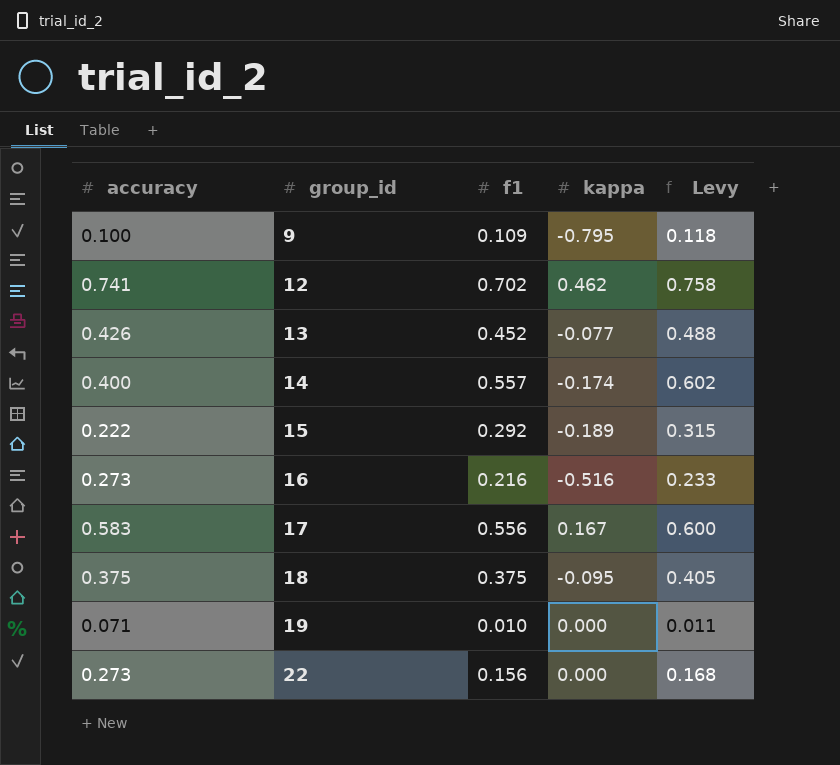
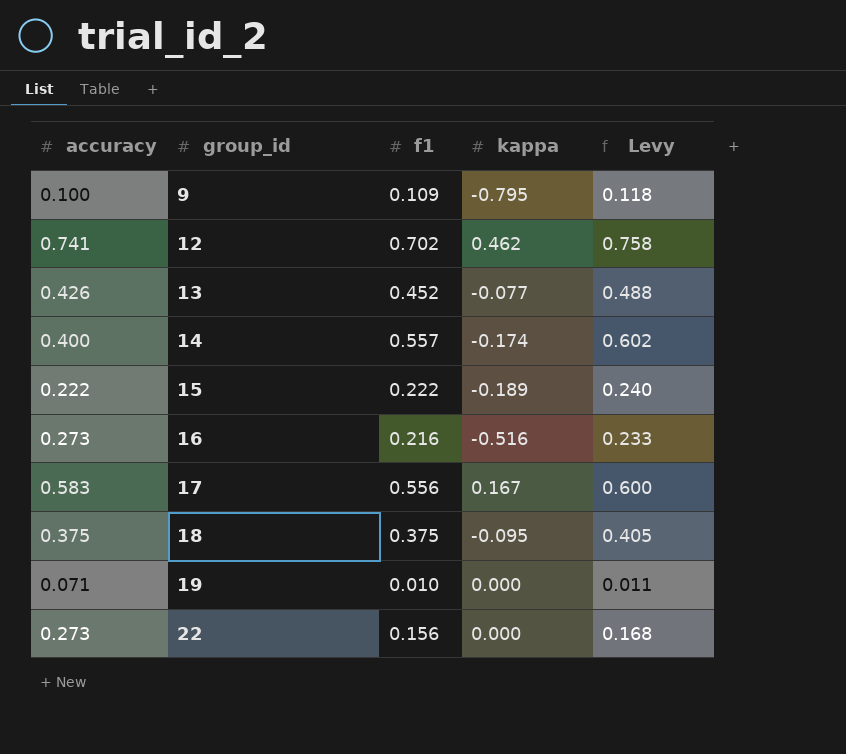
15 | f1: 0.292 -> 0.222
15 | Levy: 0.315 -> 0.240

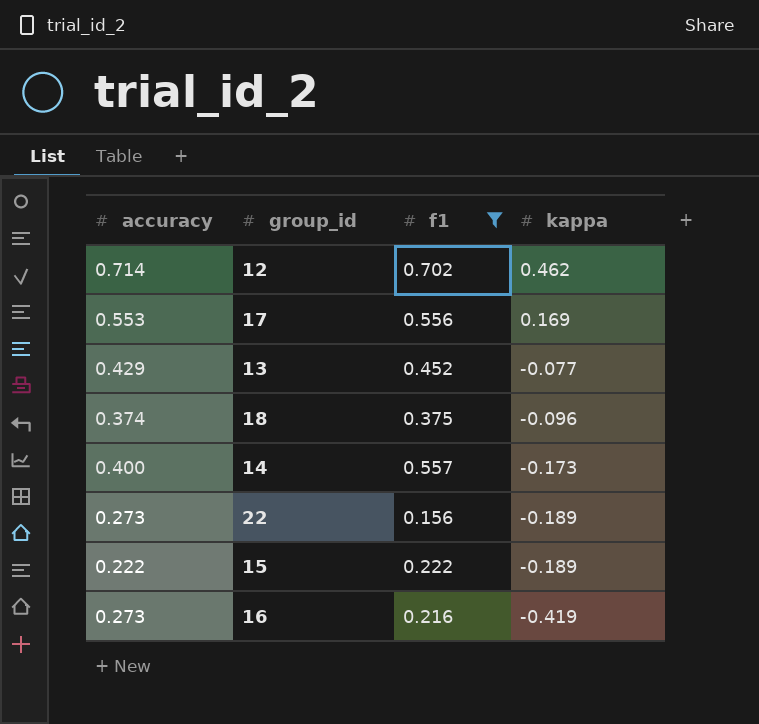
filter: none -> f1 >= 0.156
row order: group_id ascending -> kappa descending
column Levy | formula: [f1] * 1.08 -> none
12 | accuracy: 0.741 -> 0.714
17 | accuracy: 0.583 -> 0.553
17 | kappa: 0.167 -> 0.169
13 | accuracy: 0.426 -> 0.429
18 | accuracy: 0.375 -> 0.374
18 | kappa: -0.095 -> -0.096
14 | kappa: -0.174 -> -0.173
22 | kappa: 0.000 -> -0.189
16 | kappa: -0.516 -> -0.419

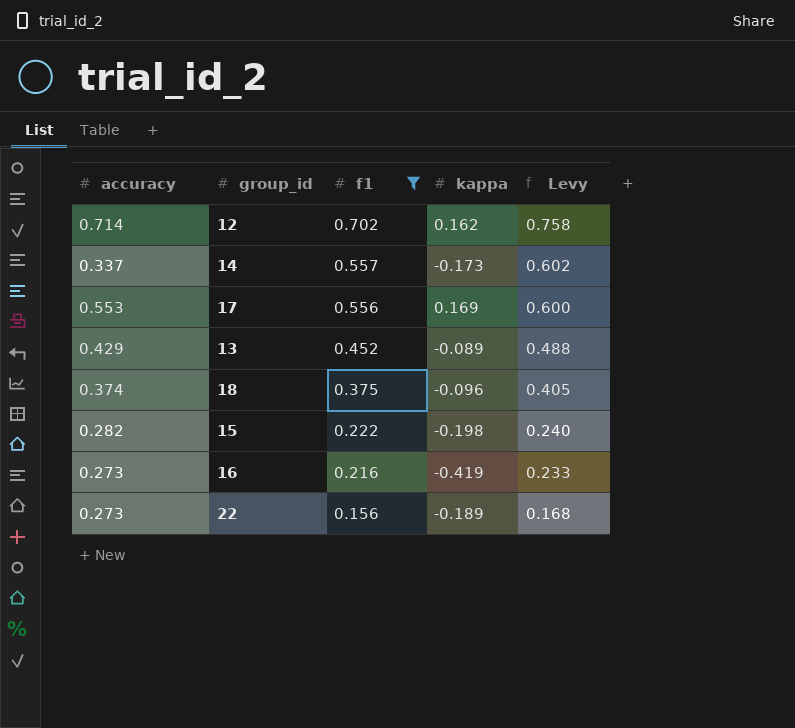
row order: kappa descending -> f1 descending
column Levy | formula: none -> [f1] * 1.08
12 | kappa: 0.462 -> 0.162
14 | accuracy: 0.400 -> 0.337
13 | kappa: -0.077 -> -0.089
15 | accuracy: 0.222 -> 0.282
15 | kappa: -0.189 -> -0.198

